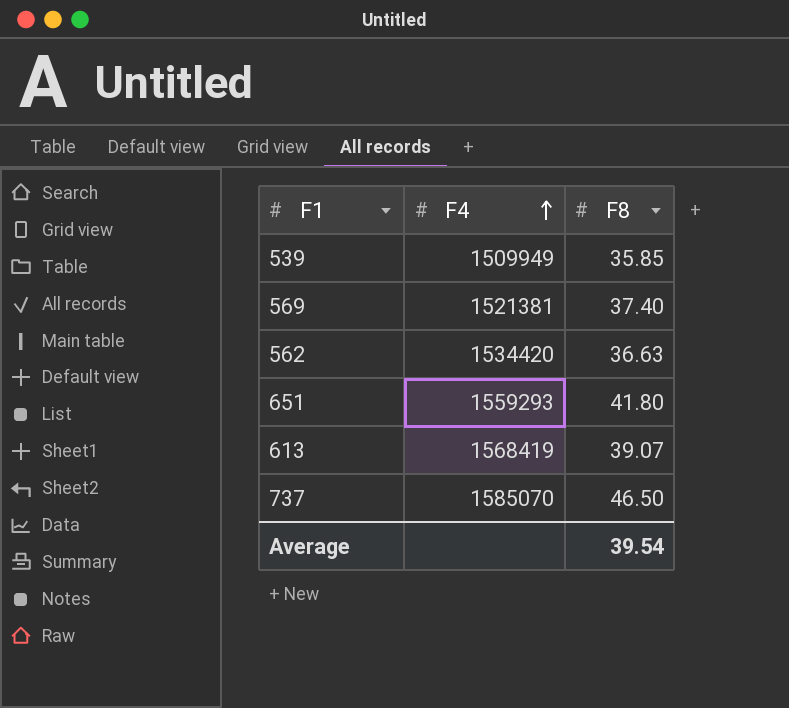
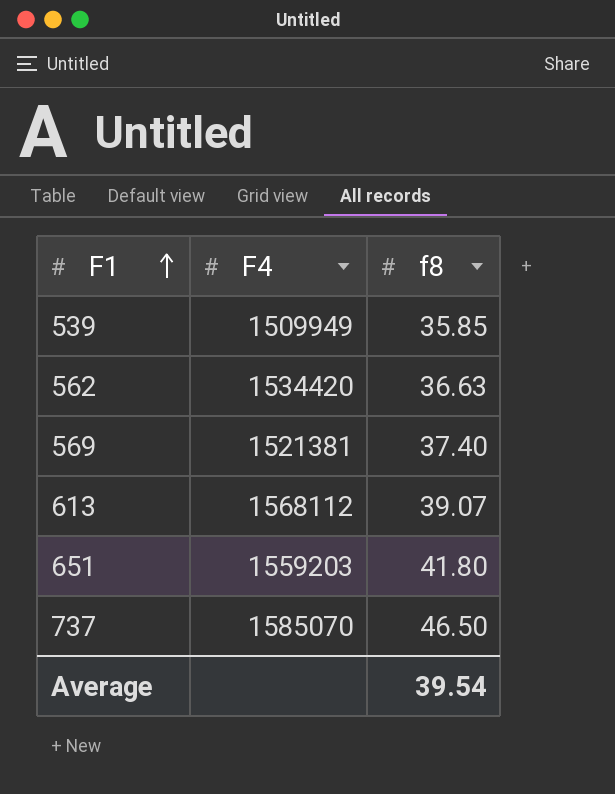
row order: F4 ascending -> F1 ascending
column name: F8 -> f8
613 | F4: 1568419 -> 1568112
651 | F4: 1559293 -> 1559203

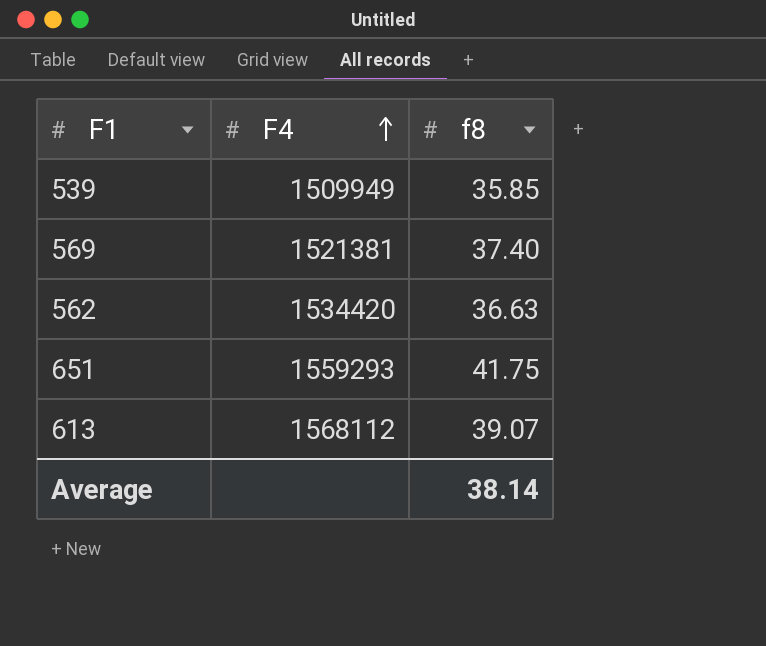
row order: F1 ascending -> F4 ascending
row 737: 1585070 | 46.50 -> none
651 | F4: 1559203 -> 1559293
651 | f8: 41.80 -> 41.75
Average | f8: 39.54 -> 38.14

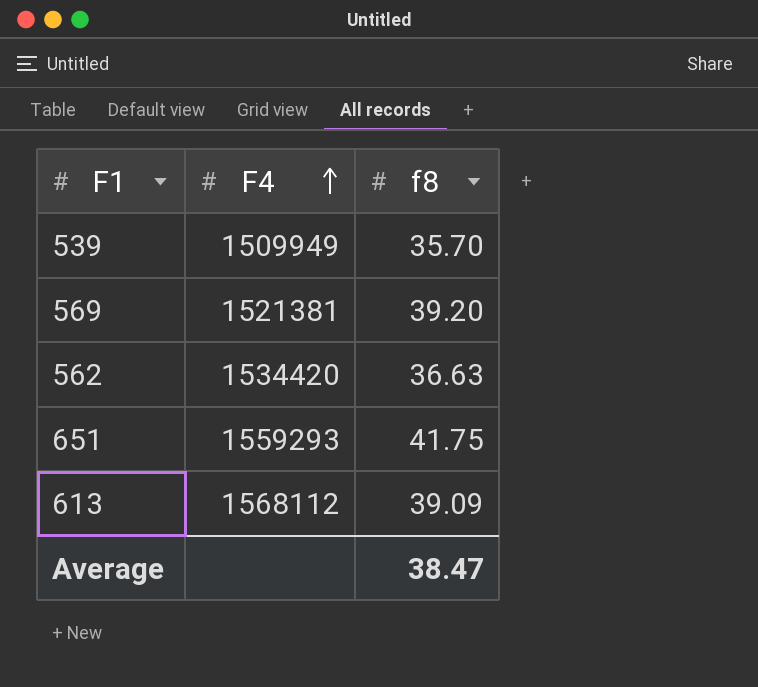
539 | f8: 35.85 -> 35.70
569 | f8: 37.40 -> 39.20
613 | f8: 39.07 -> 39.09
Average | f8: 38.14 -> 38.47

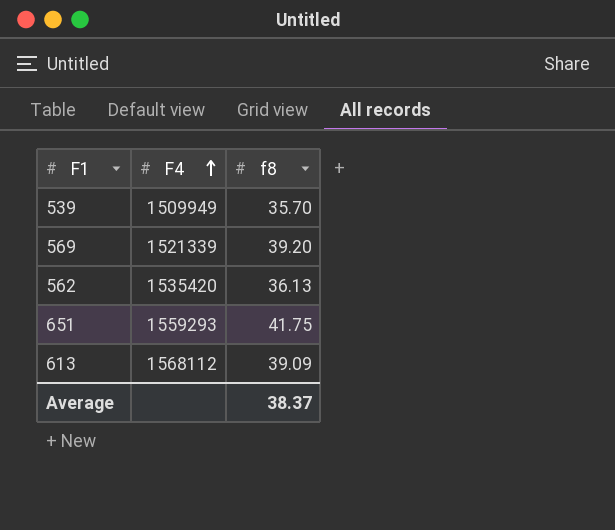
569 | F4: 1521381 -> 1521339
562 | F4: 1534420 -> 1535420
562 | f8: 36.63 -> 36.13
Average | f8: 38.47 -> 38.37

